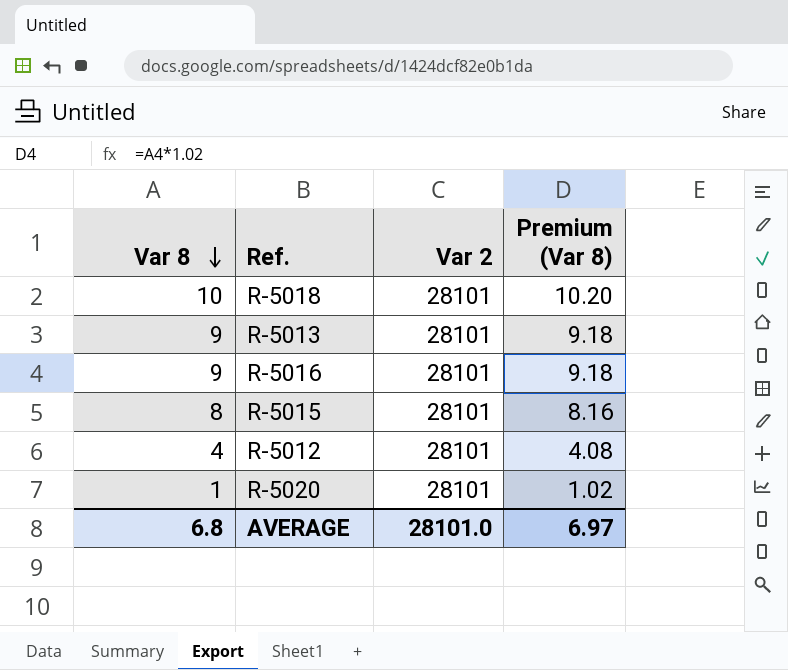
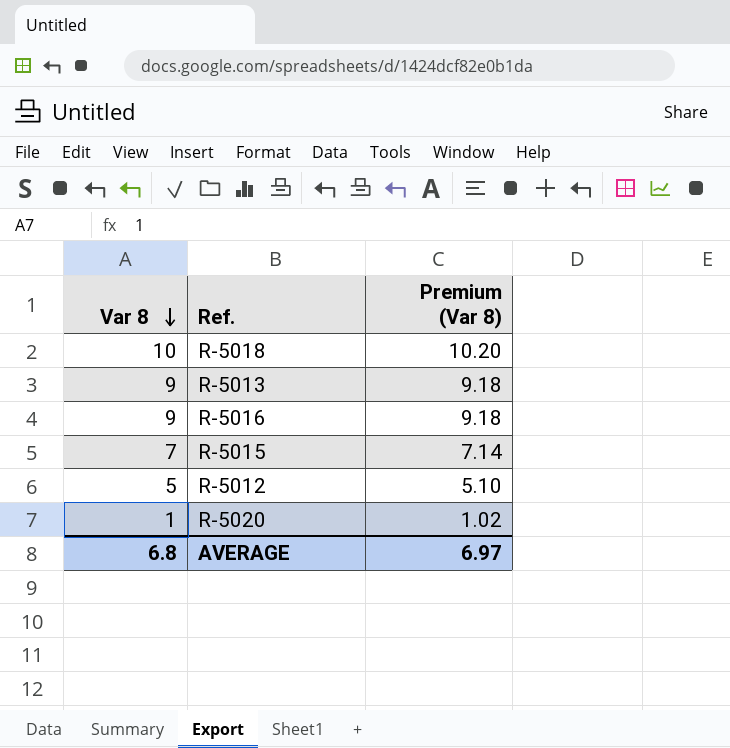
column Var 2 | position: 3 -> none
R-5015 | Var 8: 8 -> 7
R-5015 | Premium (Var 8): 8.16 -> 7.14
R-5012 | Var 8: 4 -> 5
R-5012 | Premium (Var 8): 4.08 -> 5.10

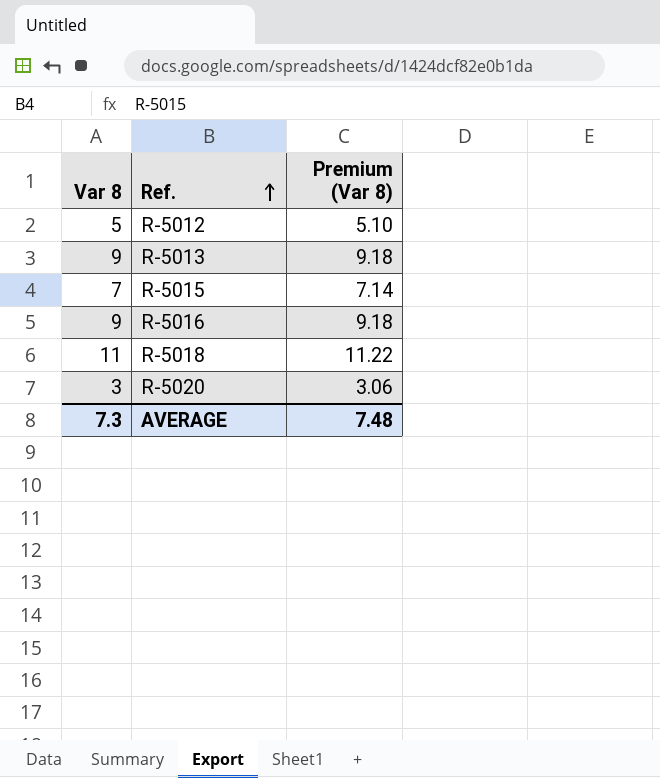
row order: Var 8 descending -> Ref. ascending
R-5018 | Var 8: 10 -> 11
R-5018 | Premium (Var 8): 10.20 -> 11.22
R-5020 | Var 8: 1 -> 3
R-5020 | Premium (Var 8): 1.02 -> 3.06
AVERAGE | Var 8: 6.8 -> 7.3
AVERAGE | Premium (Var 8): 6.97 -> 7.48

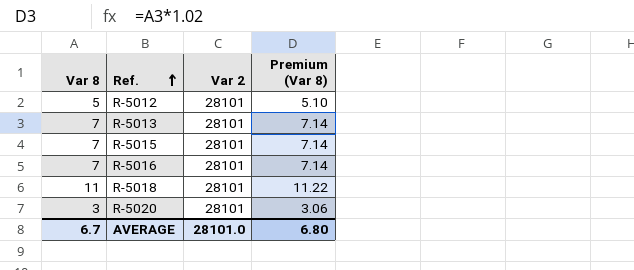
column Var 2 | position: none -> 3
R-5013 | Var 8: 9 -> 7
R-5013 | Premium (Var 8): 9.18 -> 7.14
R-5016 | Var 8: 9 -> 7
R-5016 | Premium (Var 8): 9.18 -> 7.14
AVERAGE | Var 8: 7.3 -> 6.7
AVERAGE | Premium (Var 8): 7.48 -> 6.80

